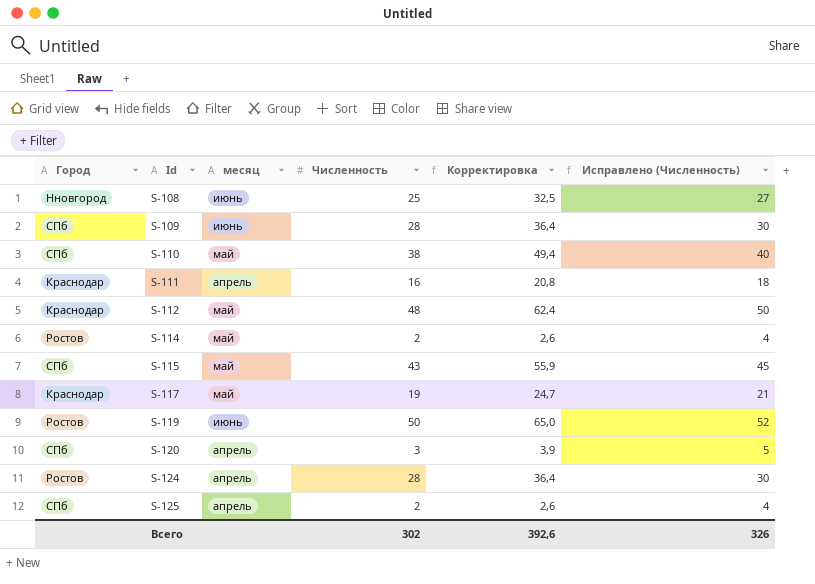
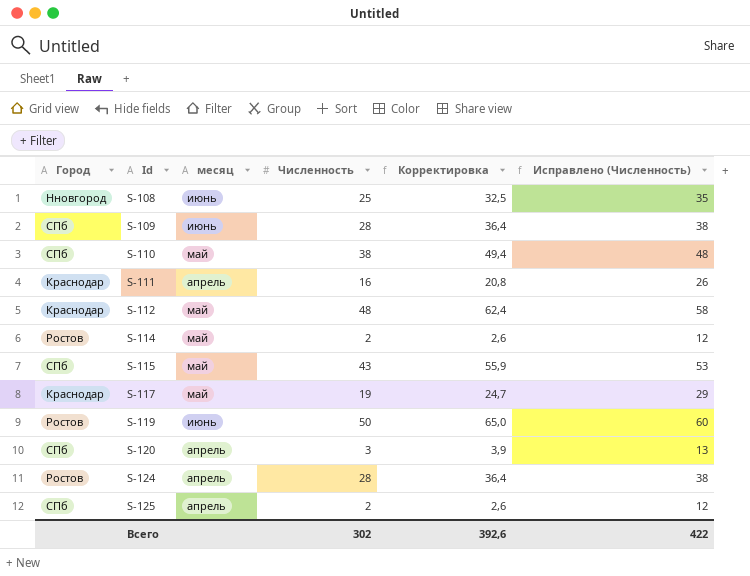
column Исправлено (Численность) | formula: [Численность] + 2 -> [Численность] + 10
Всего | Исправлено (Численность): 326 -> 422

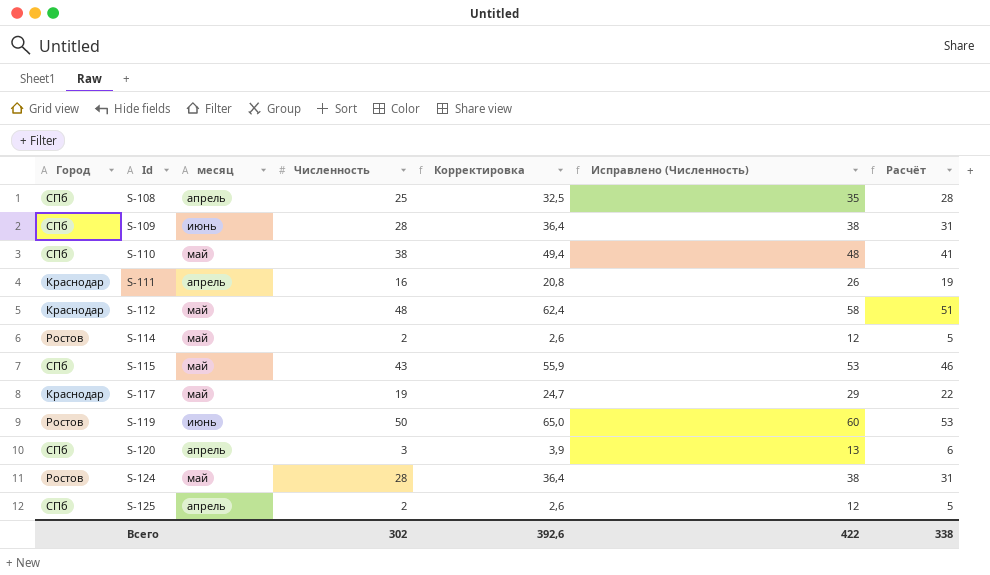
column Расчёт | formula: none -> [Численность] + 3
S-108 | Город: Нновгород -> СПб
S-108 | месяц: июнь -> апрель
S-124 | месяц: апрель -> май

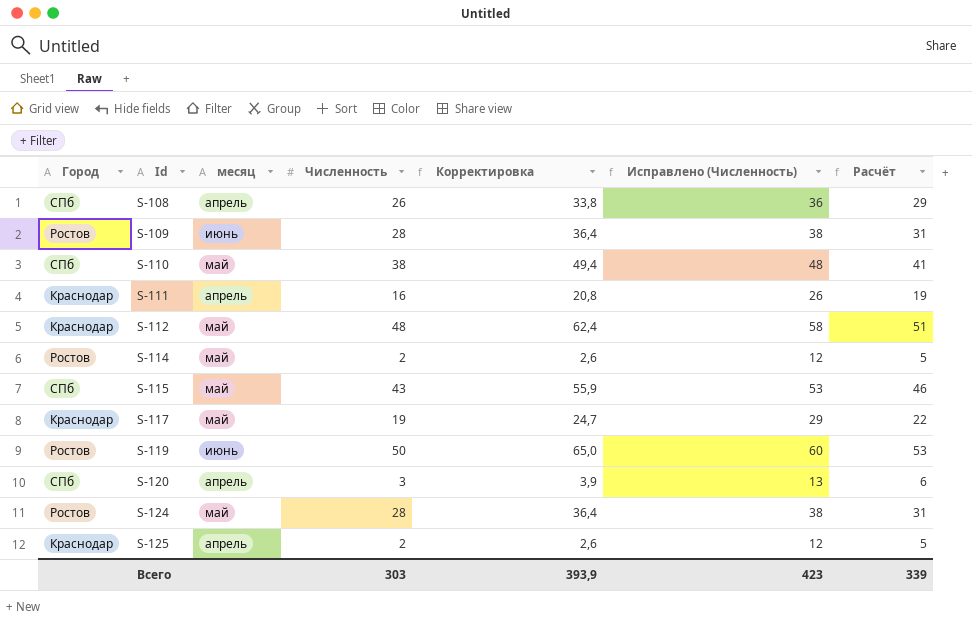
S-108 | Численность: 25 -> 26
S-108 | Корректировка: 32,5 -> 33,8
S-108 | Исправлено (Численность): 35 -> 36
S-108 | Расчёт: 28 -> 29
S-109 | Город: СПб -> Ростов
S-125 | Город: СПб -> Краснодар
Всего | Численность: 302 -> 303
Всего | Корректировка: 392,6 -> 393,9
Всего | Исправлено (Численность): 422 -> 423
Всего | Расчёт: 338 -> 339

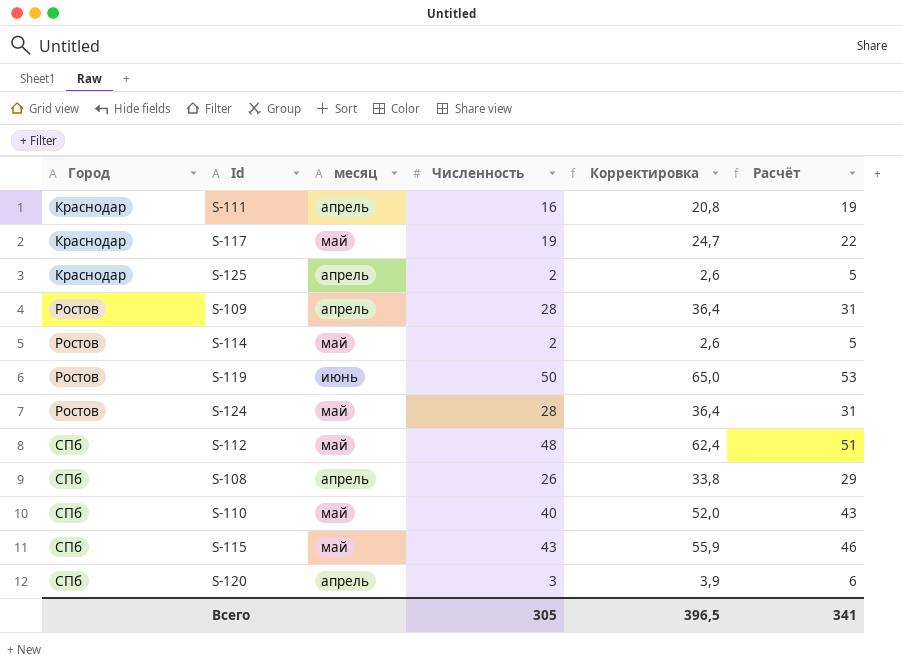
row order: Id ascending -> Город ascending
column Исправлено (Численность) | formula: [Численность] + 10 -> none
S-109 | месяц: июнь -> апрель
S-112 | Город: Краснодар -> СПб
S-110 | Численность: 38 -> 40
S-110 | Корректировка: 49,4 -> 52,0
S-110 | Расчёт: 41 -> 43
Всего | Численность: 303 -> 305
Всего | Корректировка: 393,9 -> 396,5
Всего | Расчёт: 339 -> 341

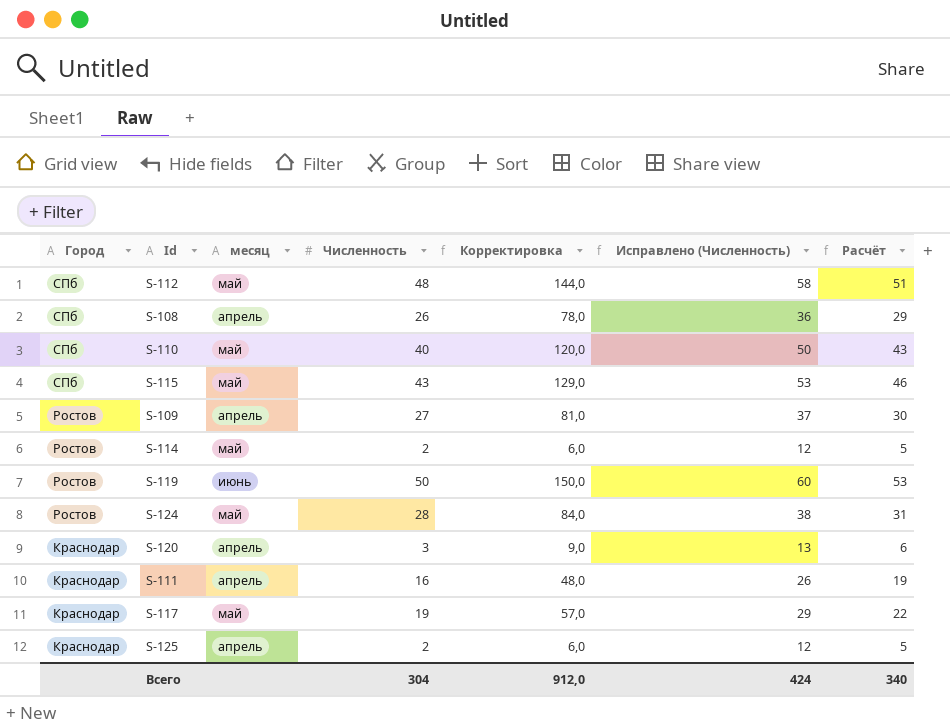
row order: Город ascending -> Город descending
column Корректировка | formula: [Численность] * 1,3 -> [Численность] * 3
column Исправлено (Численность) | formula: none -> [Численность] + 10
S-109 | Численность: 28 -> 27
S-109 | Расчёт: 31 -> 30
S-120 | Город: СПб -> Краснодар
Всего | Численность: 305 -> 304
Всего | Корректировка: 396,5 -> 912,0
Всего | Расчёт: 341 -> 340

